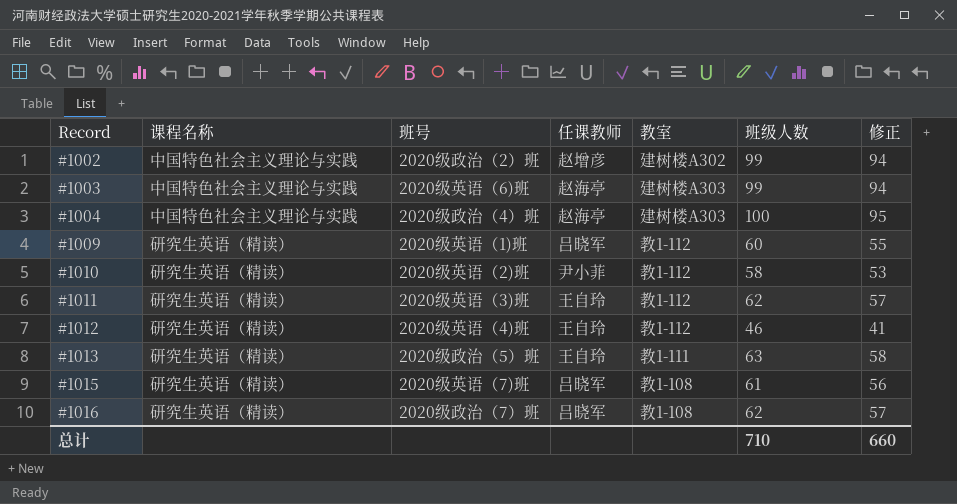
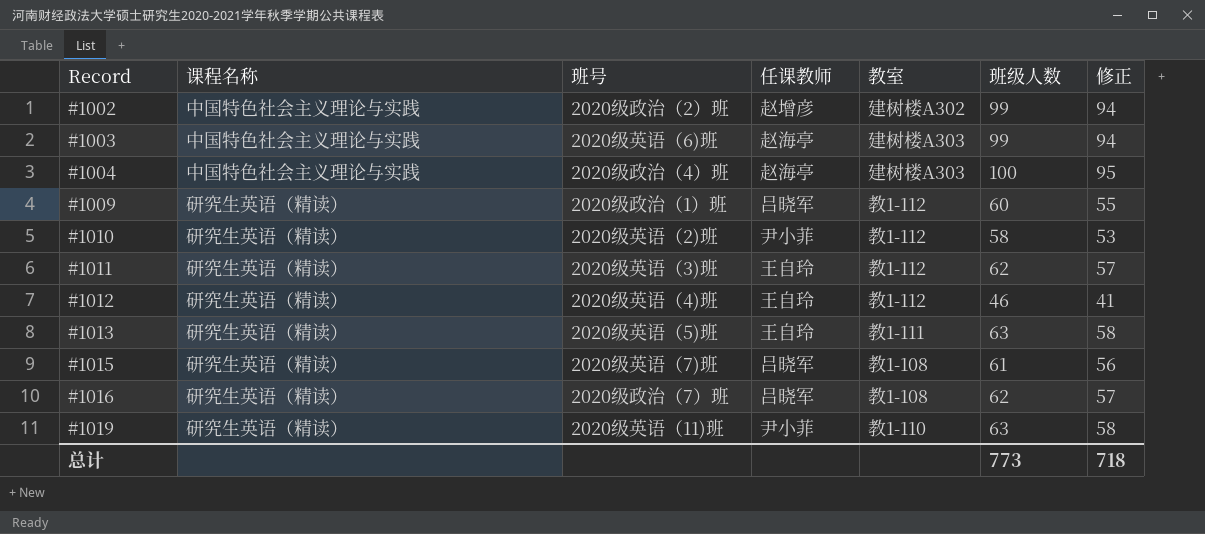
#1009 | 班号: 2020级英语（1)班 -> 2020级政治（1）班
#1013 | 班号: 2020级政治（5）班 -> 2020级英语（5)班
row #1019: none -> 研究生英语（精读） | 2020级英语（11)班 | 尹小菲 | 教1-110 | 63 | 58
总计 | 班级人数: 710 -> 773
总计 | 修正: 660 -> 718

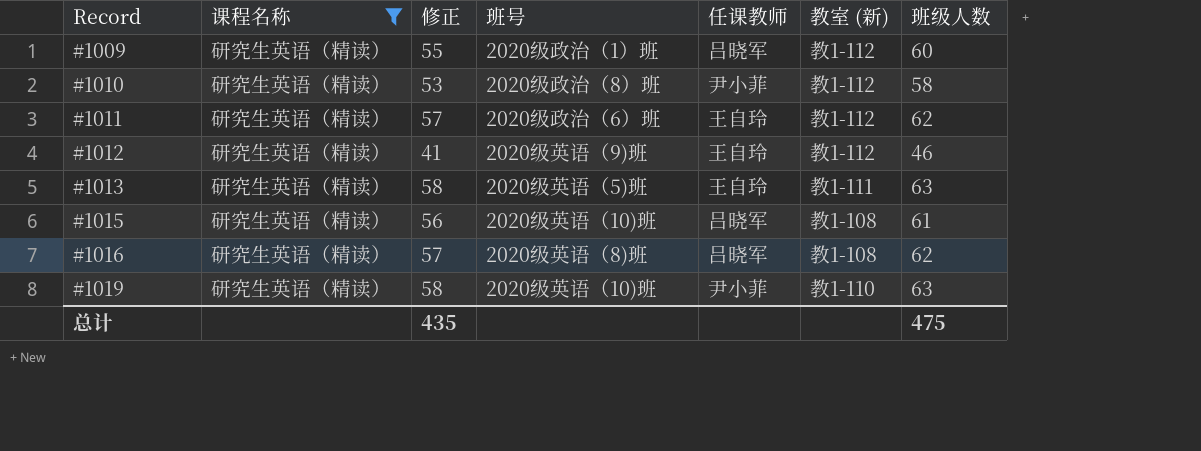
filter: none -> 课程名称 = 研究生英语（精读）
column 修正 | position: 7 -> 3
column name: 教室 -> 教室 (新)
#1010 | 班号: 2020级英语（2)班 -> 2020级政治（8）班
#1011 | 班号: 2020级英语（3)班 -> 2020级政治（6）班
#1012 | 班号: 2020级英语（4)班 -> 2020级英语（9)班
#1015 | 班号: 2020级英语（7)班 -> 2020级英语（10)班
#1016 | 班号: 2020级政治（7）班 -> 2020级英语（8)班
#1019 | 班号: 2020级英语（11)班 -> 2020级英语（10)班
总计 | 修正: 718 -> 435
总计 | 班级人数: 773 -> 475

